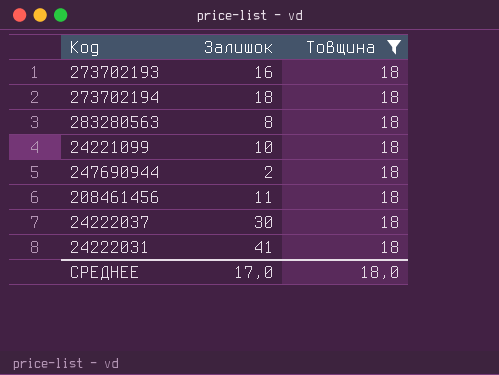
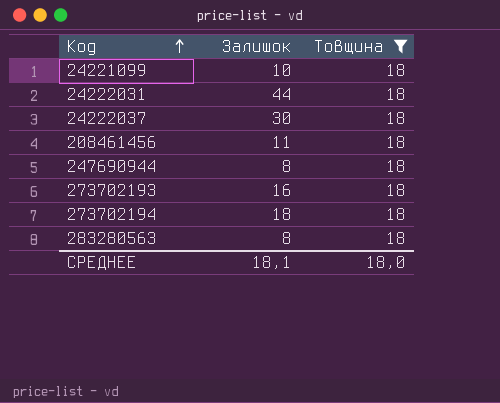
row order: none -> Код ascending
24222031 | Залишок: 41 -> 44
247690944 | Залишок: 2 -> 8
СРЕДНЕЕ | Залишок: 17,0 -> 18,1

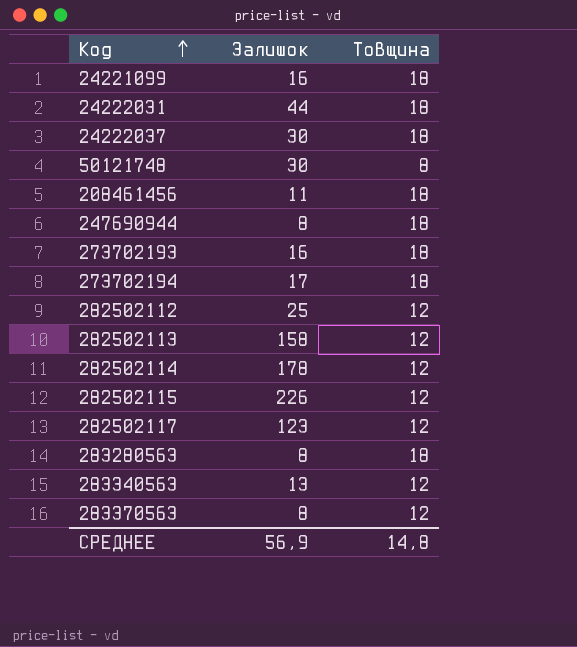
filter: Товщина = 18 -> none
24221099 | Залишок: 10 -> 16
273702194 | Залишок: 18 -> 17
СРЕДНЕЕ | Залишок: 18,1 -> 56,9
СРЕДНЕЕ | Товщина: 18,0 -> 14,8

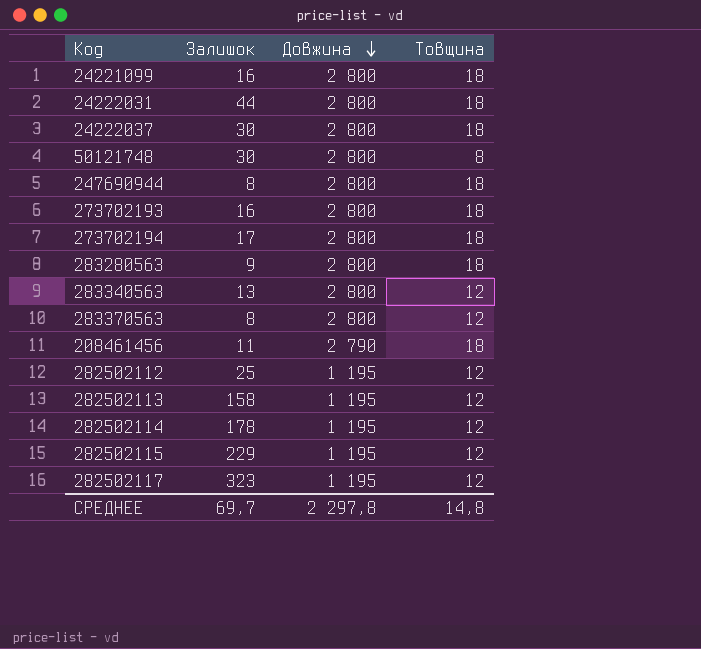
row order: Код ascending -> Довжина descending
column Довжина | position: none -> 3
283280563 | Залишок: 8 -> 9
282502115 | Залишок: 226 -> 229
282502117 | Залишок: 123 -> 323
СРЕДНЕЕ | Залишок: 56,9 -> 69,7

